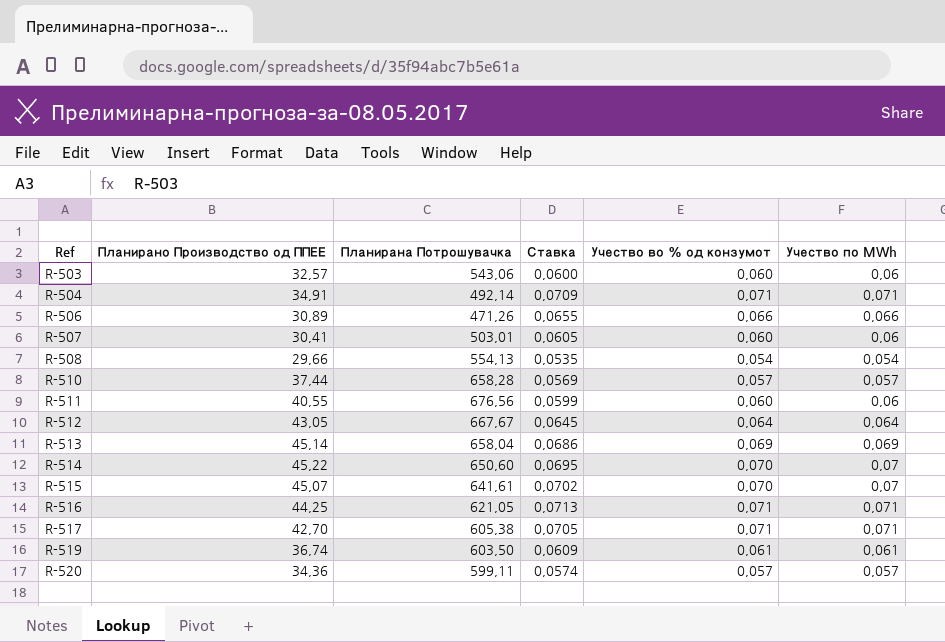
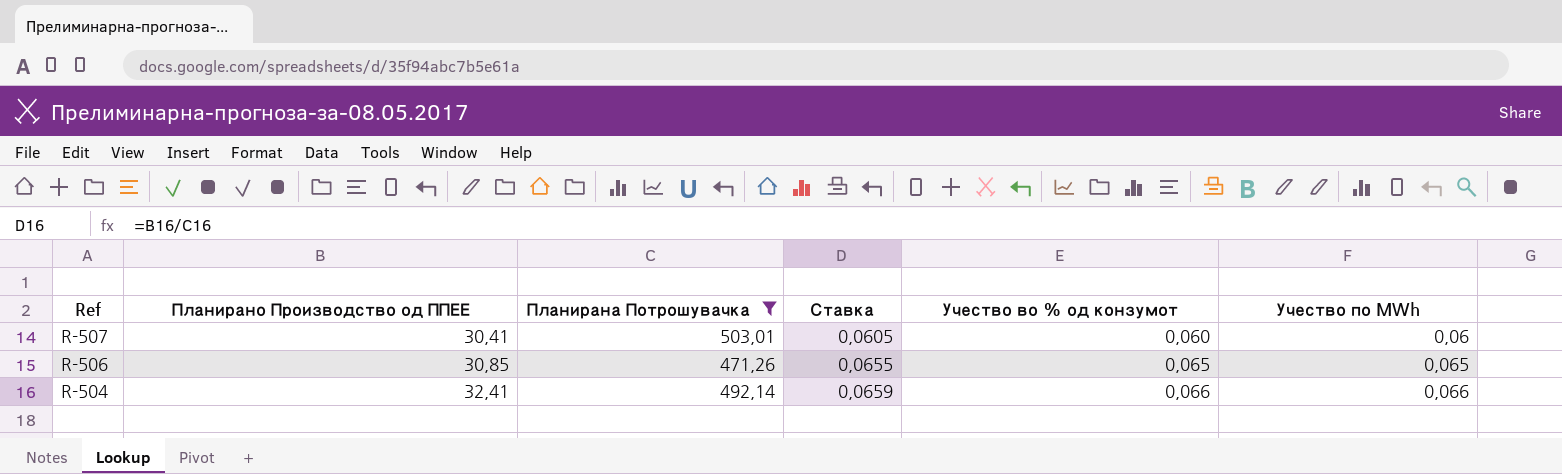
filter: none -> Планирана Потрошувачка <= 503,01
row order: Ref ascending -> Ref descending
R-506 | Планирано Производство од ППЕЕ: 30,89 -> 30,85
R-506 | Учество во % од конзумот: 0,066 -> 0,065
R-506 | Учество по MWh: 0,066 -> 0,065
R-504 | Планирано Производство од ППЕЕ: 34,91 -> 32,41
R-504 | Ставка: 0,0709 -> 0,0659
R-504 | Учество во % од конзумот: 0,071 -> 0,066
R-504 | Учество по MWh: 0,071 -> 0,066

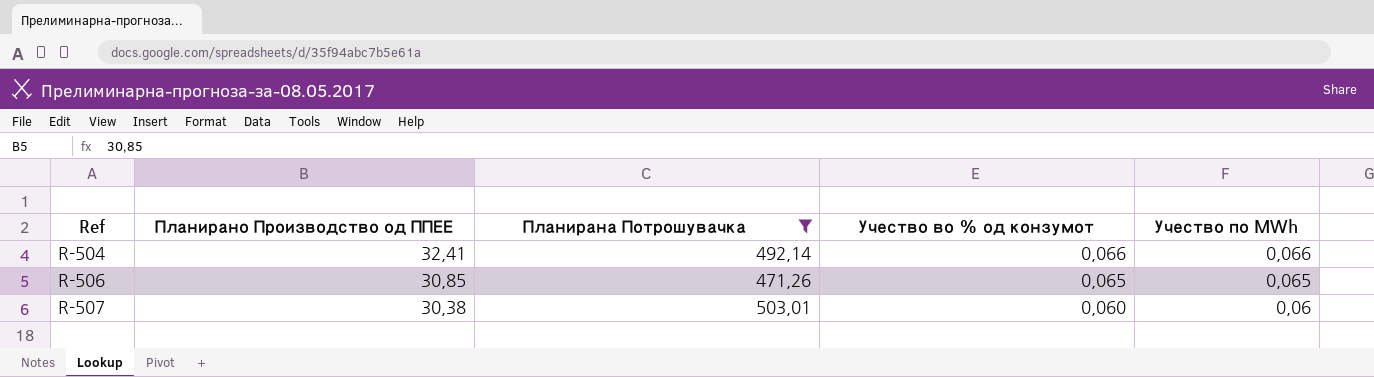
row order: Ref descending -> Ref ascending
column Ставка | formula: [Планирано Производство од ППЕЕ] / [Планирана Потрошувачка] -> none
R-507 | Планирано Производство од ППЕЕ: 30,41 -> 30,38

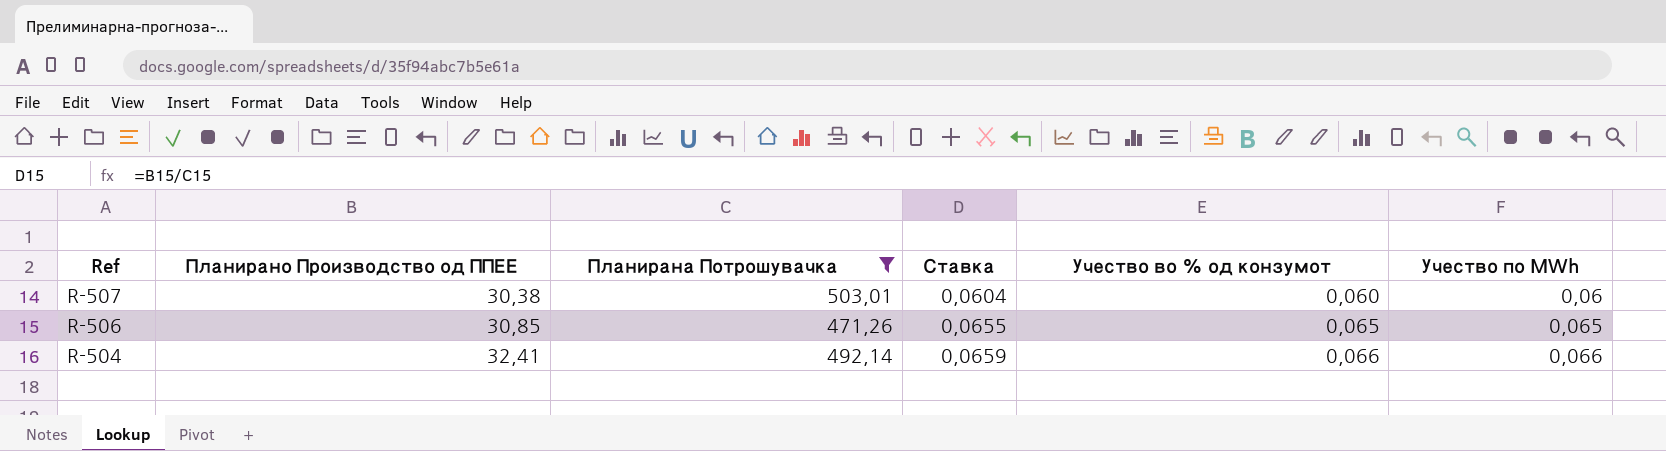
row order: Ref ascending -> Ref descending
column Ставка | formula: none -> [Планирано Производство од ППЕЕ] / [Планирана Потрошувачка]

